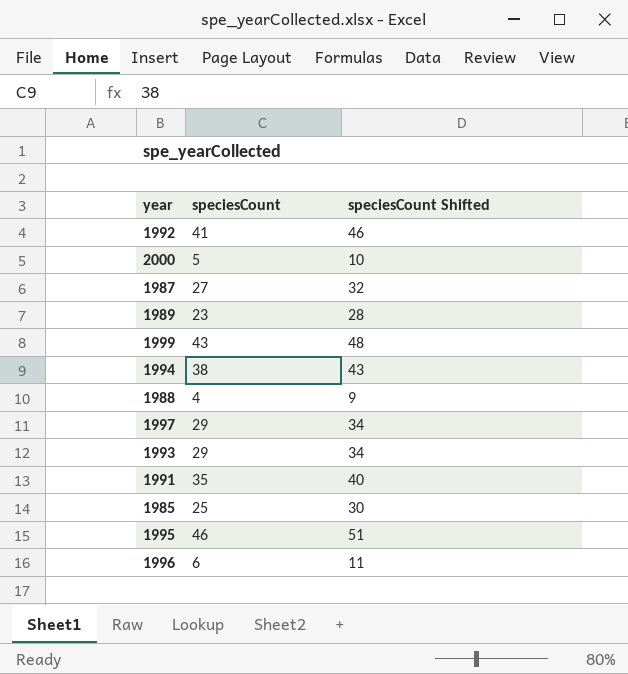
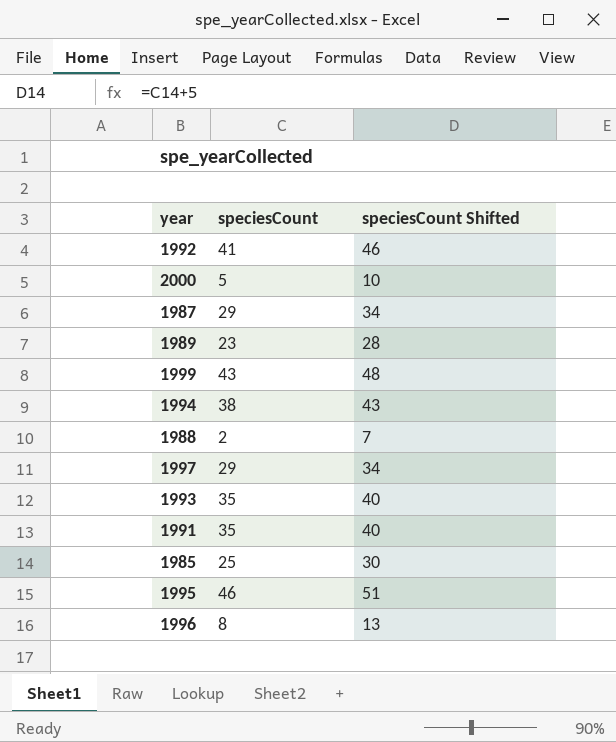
1987 | speciesCount: 27 -> 29
1987 | speciesCount Shifted: 32 -> 34
1988 | speciesCount: 4 -> 2
1988 | speciesCount Shifted: 9 -> 7
1993 | speciesCount: 29 -> 35
1993 | speciesCount Shifted: 34 -> 40
1996 | speciesCount: 6 -> 8
1996 | speciesCount Shifted: 11 -> 13

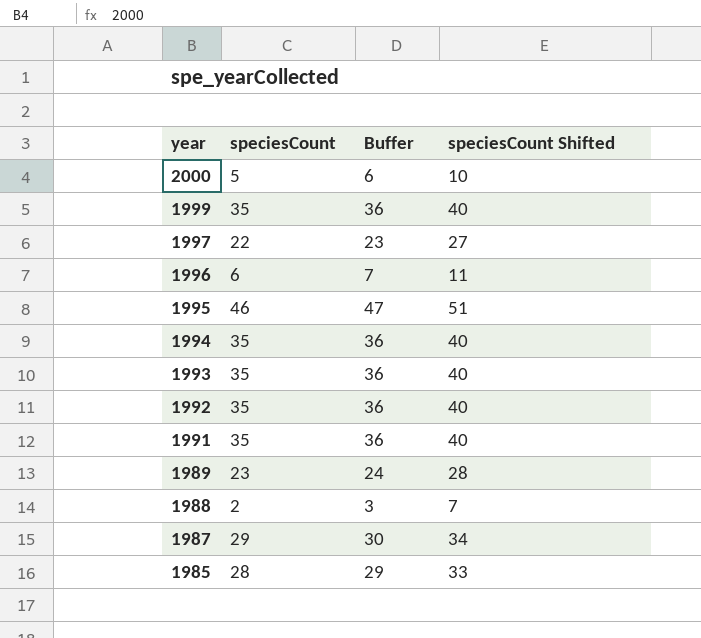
row order: none -> year descending
column Buffer | formula: none -> [speciesCount] + 1
1999 | speciesCount: 43 -> 35
1999 | speciesCount Shifted: 48 -> 40
1997 | speciesCount: 29 -> 22
1997 | speciesCount Shifted: 34 -> 27
1996 | speciesCount: 8 -> 6
1996 | speciesCount Shifted: 13 -> 11
1994 | speciesCount: 38 -> 35
1994 | speciesCount Shifted: 43 -> 40
1992 | speciesCount: 41 -> 35
1992 | speciesCount Shifted: 46 -> 40
1985 | speciesCount: 25 -> 28
1985 | speciesCount Shifted: 30 -> 33

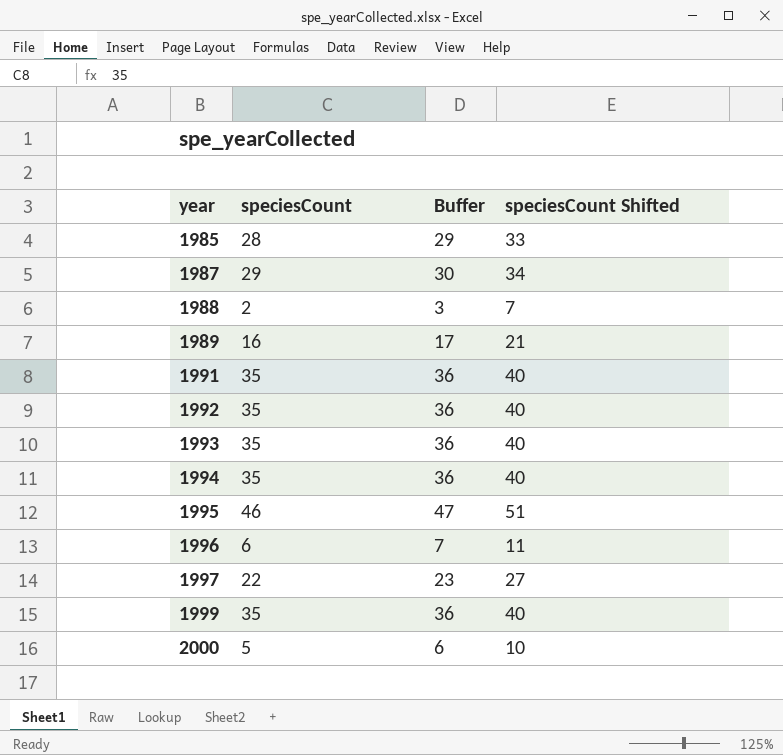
row order: year descending -> year ascending
1989 | speciesCount: 23 -> 16
1989 | Buffer: 24 -> 17
1989 | speciesCount Shifted: 28 -> 21

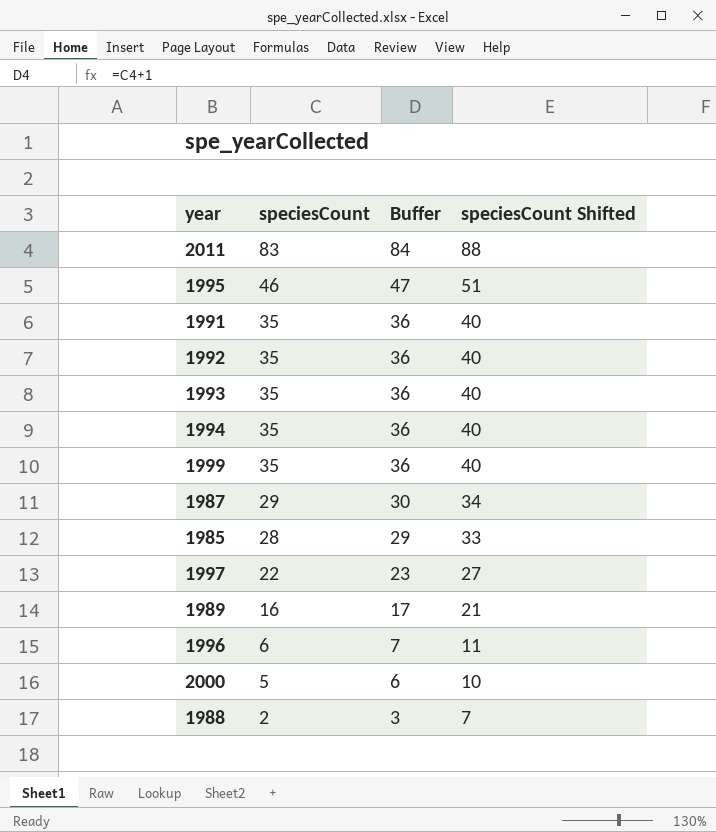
row order: year ascending -> speciesCount descending
row 2011: none -> 83 | 84 | 88

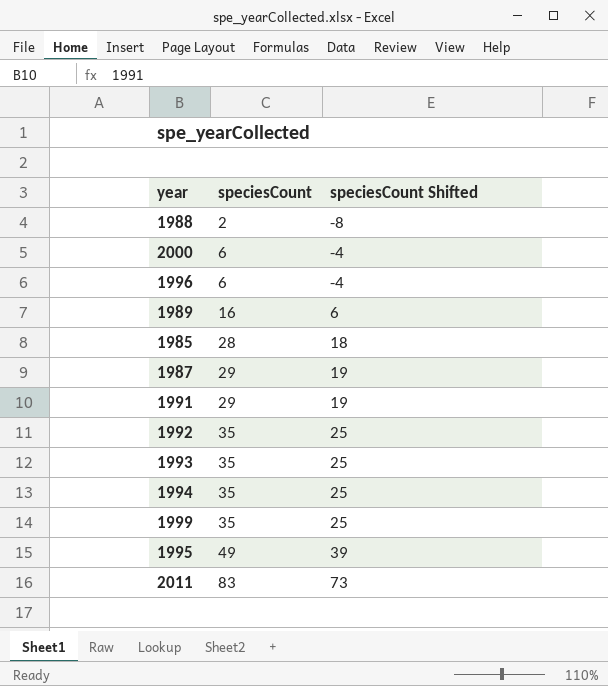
row order: speciesCount descending -> speciesCount ascending
column Buffer | formula: [speciesCount] + 1 -> none
column speciesCount Shifted | formula: [speciesCount] + 5 -> [speciesCount] - 10
row 1997: 22 | 23 | 27 -> none
2000 | speciesCount: 5 -> 6
1991 | speciesCount: 35 -> 29
1995 | speciesCount: 46 -> 49

